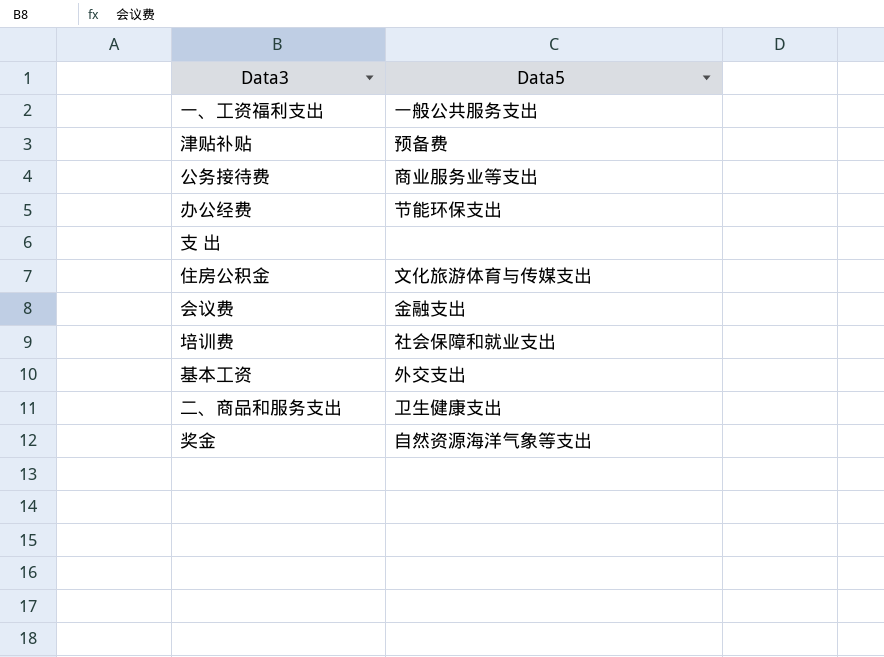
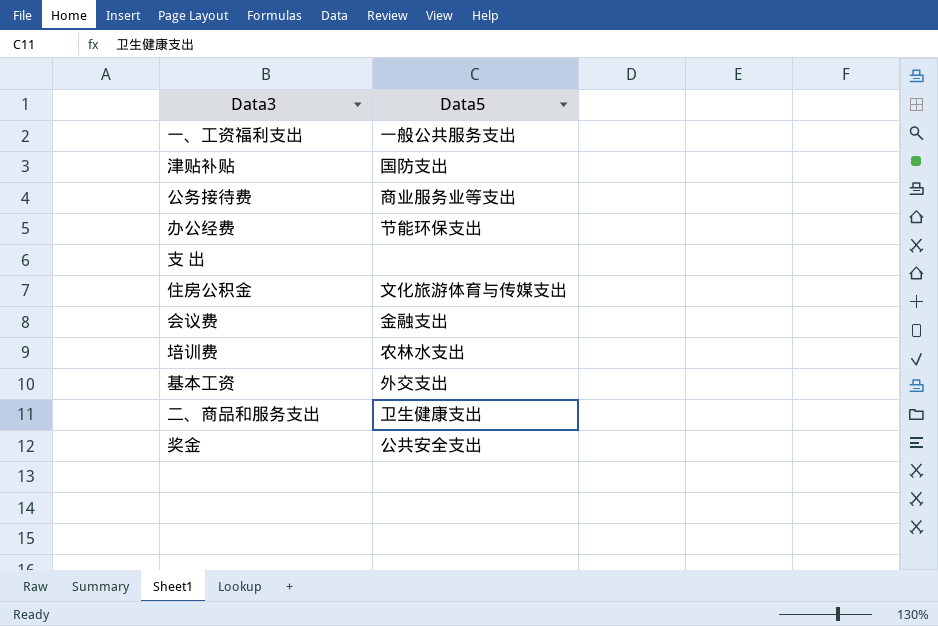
津贴补贴 | Data5: 预备费 -> 国防支出
培训费 | Data5: 社会保障和就业支出 -> 农林水支出
奖金 | Data5: 自然资源海洋气象等支出 -> 公共安全支出

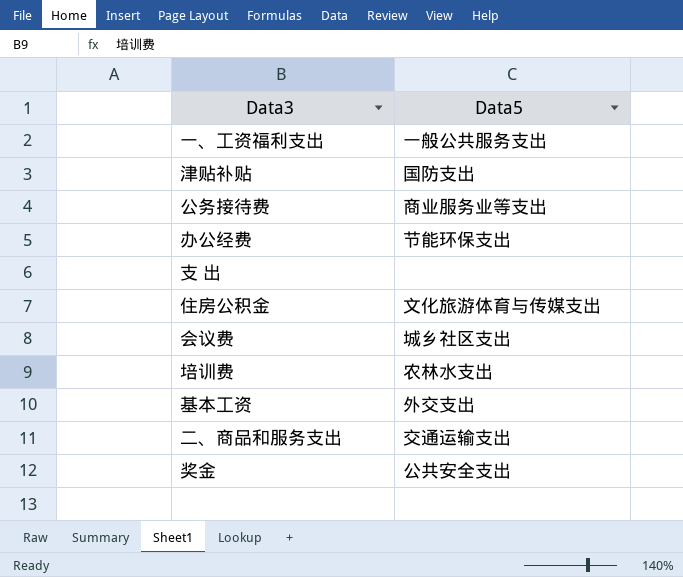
会议费 | Data5: 金融支出 -> 城乡社区支出
二、商品和服务支出 | Data5: 卫生健康支出 -> 交通运输支出

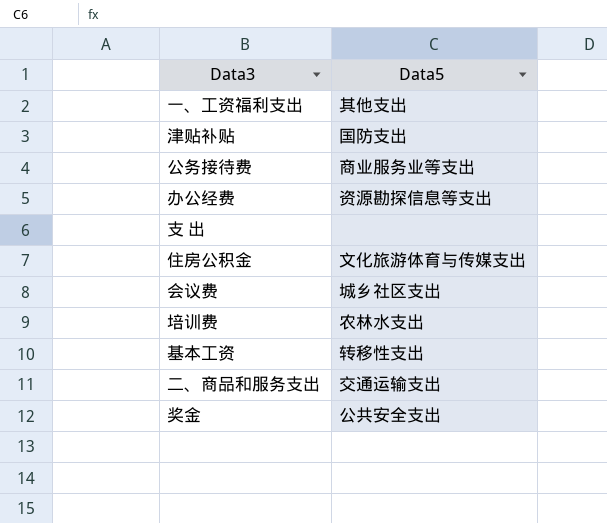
一、工资福利支出 | Data5: 一般公共服务支出 -> 其他支出
办公经费 | Data5: 节能环保支出 -> 资源勘探信息等支出
基本工资 | Data5: 外交支出 -> 转移性支出

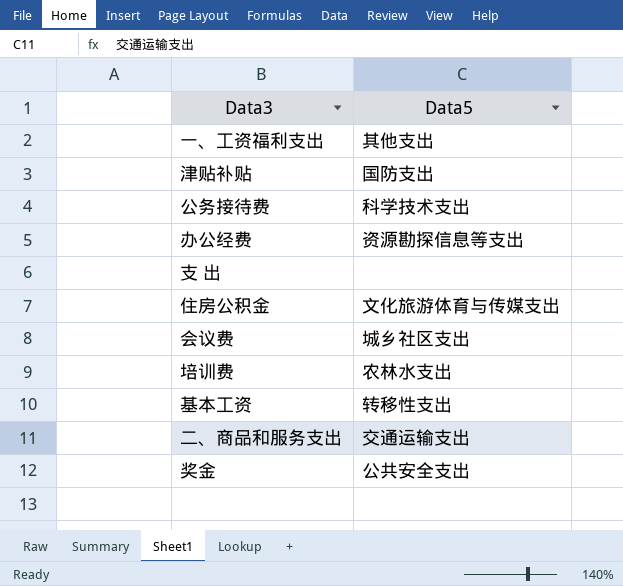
公务接待费 | Data5: 商业服务业等支出 -> 科学技术支出

